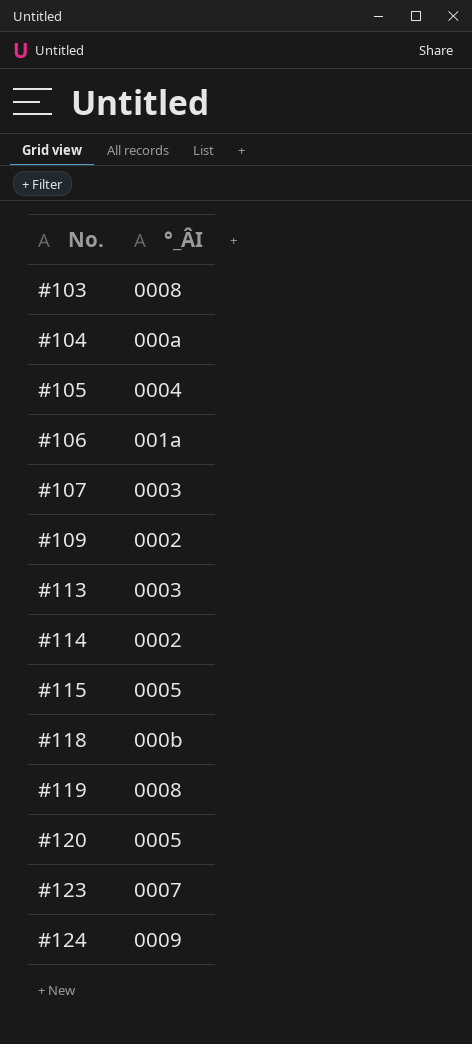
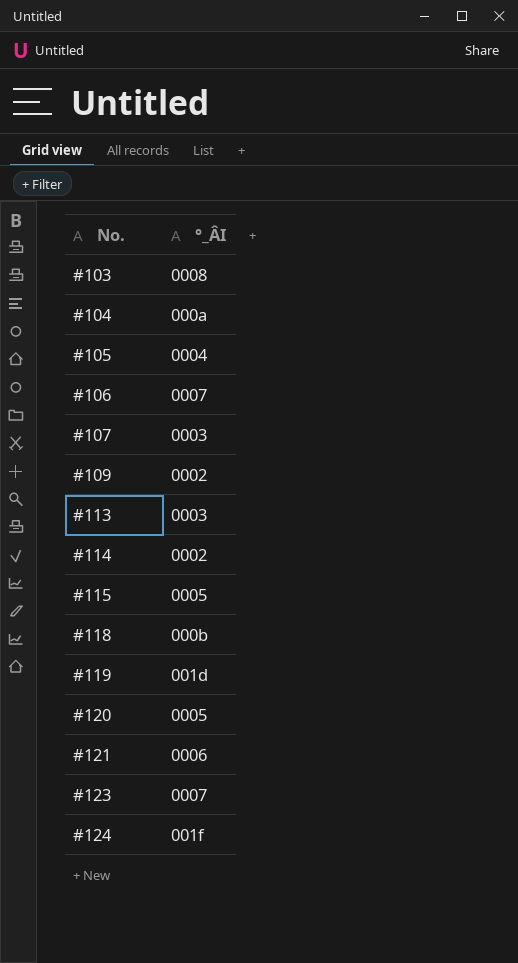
#106 | °_ÂI: 001a -> 0007
#119 | °_ÂI: 0008 -> 001d
row #121: none -> 0006
#124 | °_ÂI: 0009 -> 001f

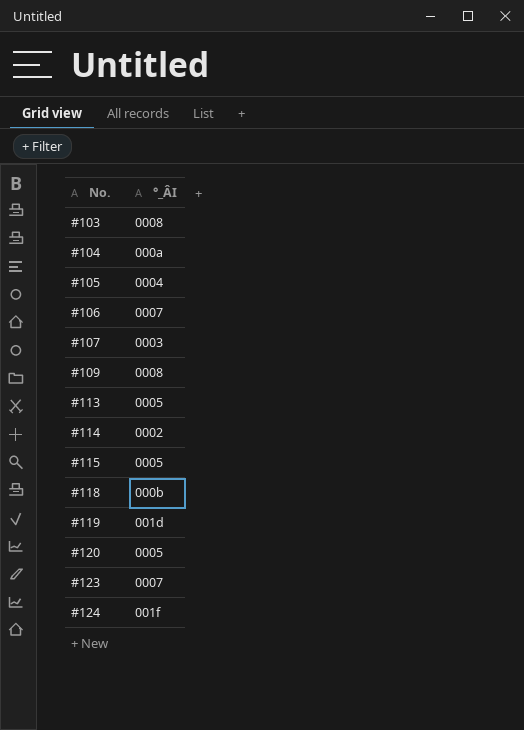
row #121: 0006 -> none
#109 | °_ÂI: 0002 -> 0008
#113 | °_ÂI: 0003 -> 0005

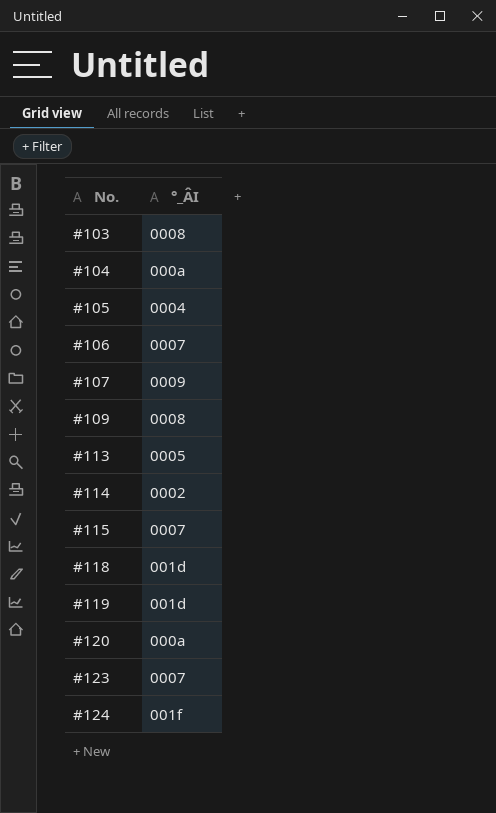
#107 | °_ÂI: 0003 -> 0009
#115 | °_ÂI: 0005 -> 0007
#118 | °_ÂI: 000b -> 001d
#120 | °_ÂI: 0005 -> 000a

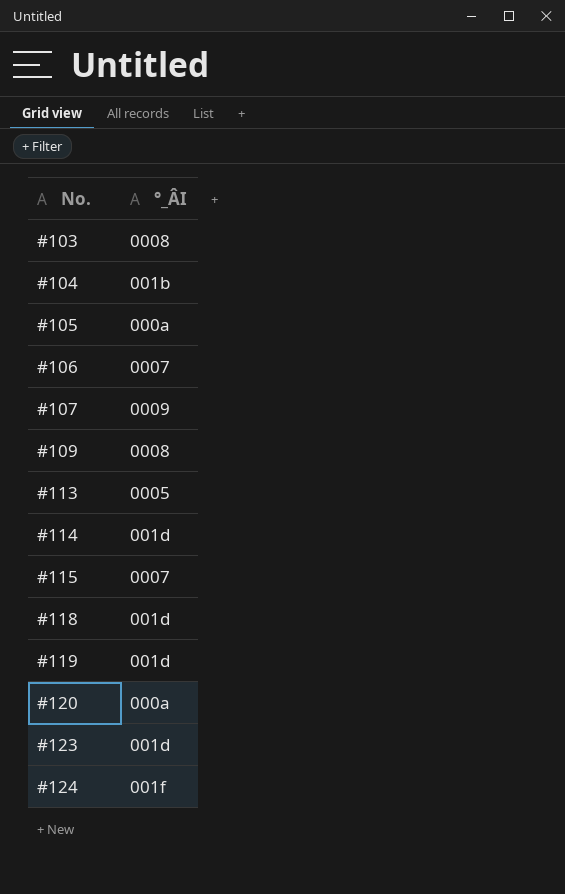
#104 | °_ÂI: 000a -> 001b
#105 | °_ÂI: 0004 -> 000a
#114 | °_ÂI: 0002 -> 001d
#123 | °_ÂI: 0007 -> 001d

